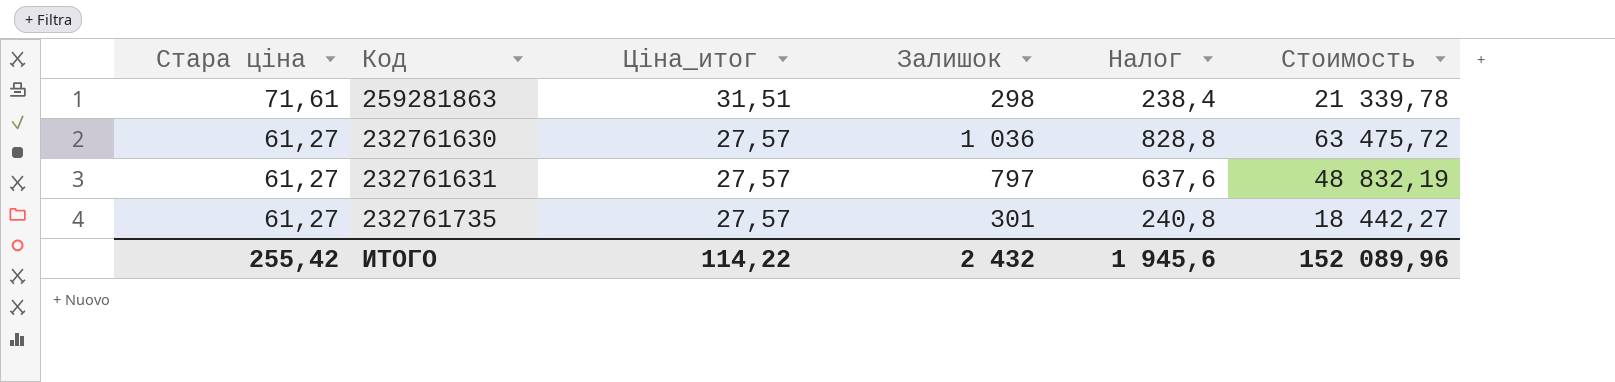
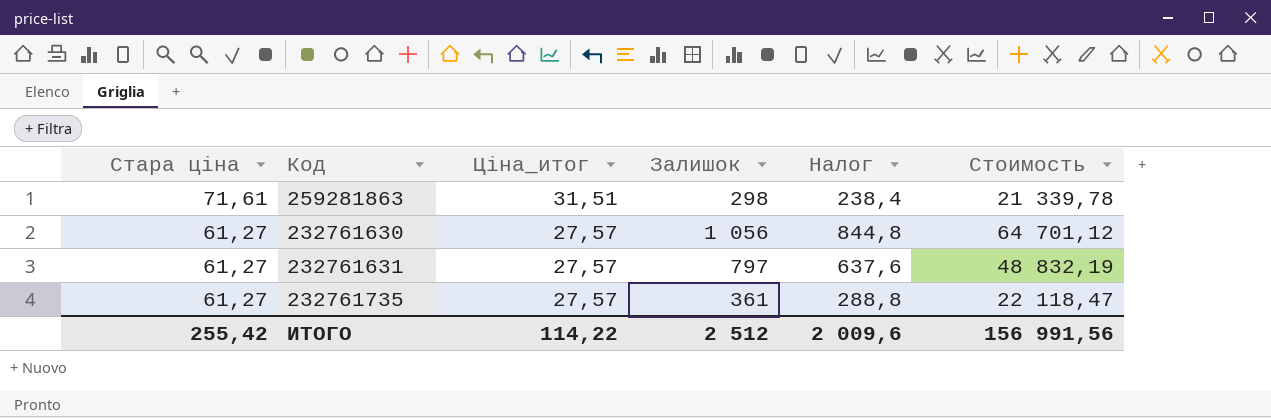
232761630 | Залишок: 1 036 -> 1 056
232761630 | Налог: 828,8 -> 844,8
232761630 | Стоимость: 63 475,72 -> 64 701,12
232761735 | Залишок: 301 -> 361
232761735 | Налог: 240,8 -> 288,8
232761735 | Стоимость: 18 442,27 -> 22 118,47
ИТОГО | Залишок: 2 432 -> 2 512
ИТОГО | Налог: 1 945,6 -> 2 009,6
ИТОГО | Стоимость: 152 089,96 -> 156 991,56

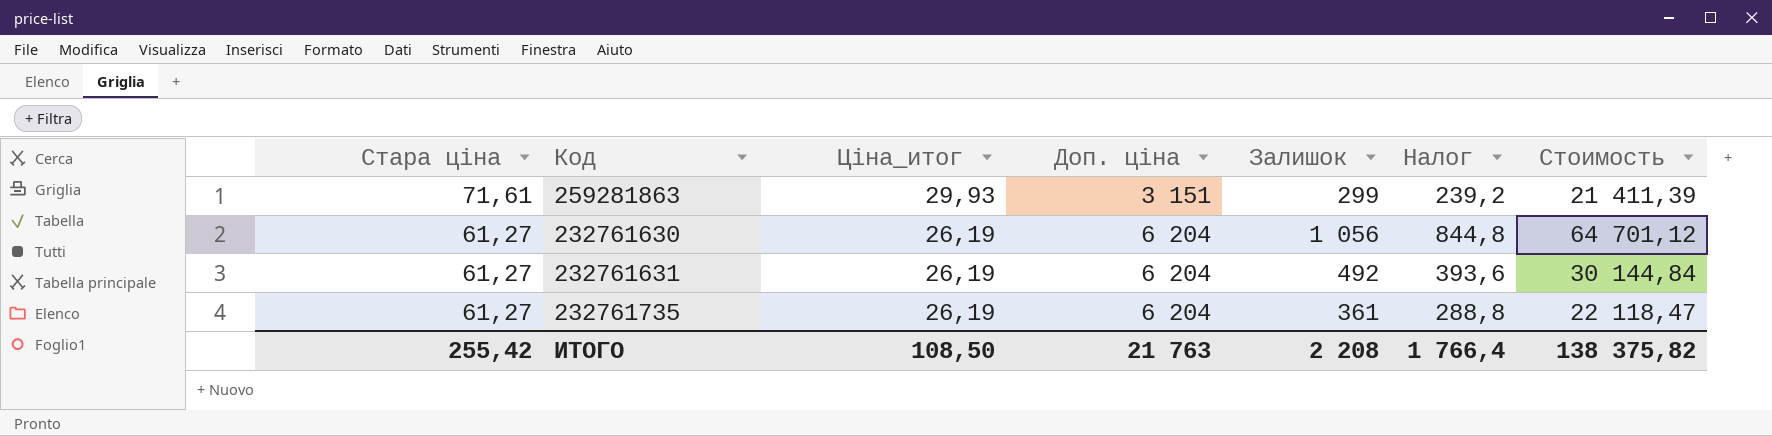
column Доп. ціна | position: none -> 4
259281863 | Ціна_итог: 31,51 -> 29,93
259281863 | Залишок: 298 -> 299
259281863 | Налог: 238,4 -> 239,2
259281863 | Стоимость: 21 339,78 -> 21 411,39
232761630 | Ціна_итог: 27,57 -> 26,19
232761631 | Ціна_итог: 27,57 -> 26,19
232761631 | Залишок: 797 -> 492
232761631 | Налог: 637,6 -> 393,6
232761631 | Стоимость: 48 832,19 -> 30 144,84
232761735 | Ціна_итог: 27,57 -> 26,19
ИТОГО | Ціна_итог: 114,22 -> 108,50
ИТОГО | Залишок: 2 512 -> 2 208
ИТОГО | Налог: 2 009,6 -> 1 766,4
ИТОГО | Стоимость: 156 991,56 -> 138 375,82

